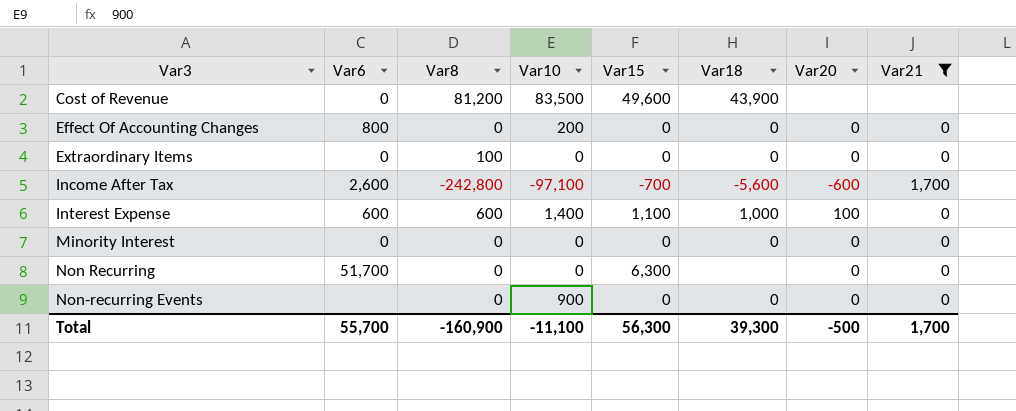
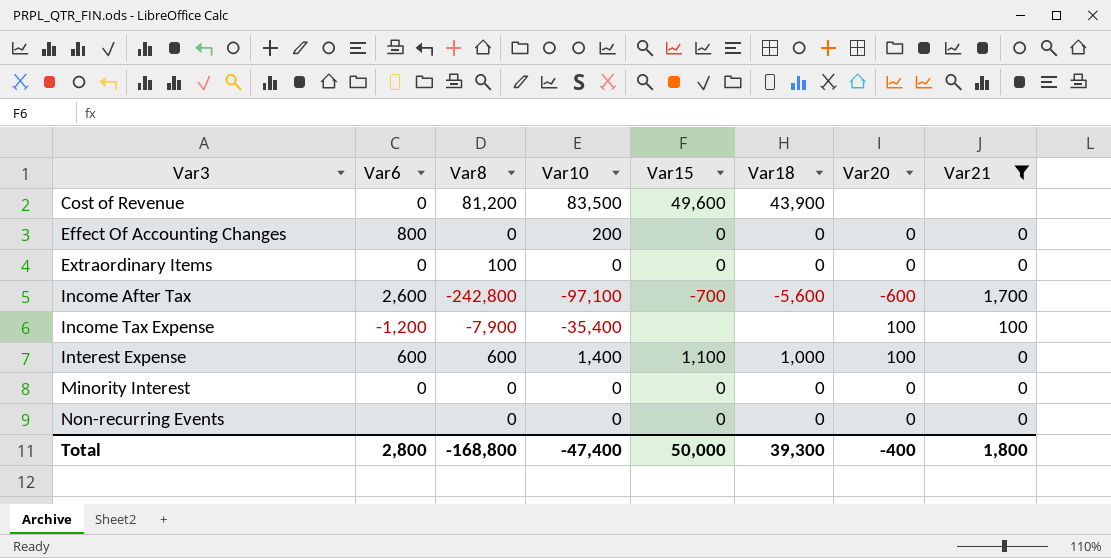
row Non Recurring: 51,700 | 0 | 0 | 6,300 | none | 0 | 0 -> none
row Income Tax Expense: none -> -1,200 | -7,900 | -35,400 | none | none | 100 | 100
Non-recurring Events | Var10: 900 -> 0
Total | Var6: 55,700 -> 2,800
Total | Var8: -160,900 -> -168,800
Total | Var10: -11,100 -> -47,400
Total | Var15: 56,300 -> 50,000
Total | Var20: -500 -> -400
Total | Var21: 1,700 -> 1,800

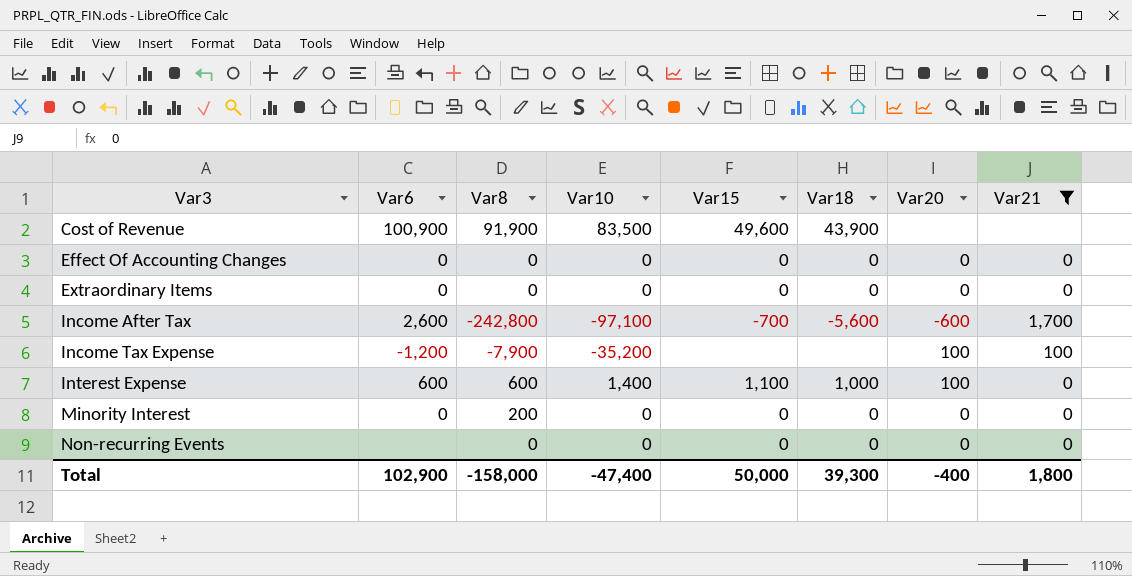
Cost of Revenue | Var6: 0 -> 100,900
Cost of Revenue | Var8: 81,200 -> 91,900
Effect Of Accounting Changes | Var6: 800 -> 0
Effect Of Accounting Changes | Var10: 200 -> 0
Extraordinary Items | Var8: 100 -> 0
Income Tax Expense | Var10: -35,400 -> -35,200
Minority Interest | Var8: 0 -> 200
Total | Var6: 2,800 -> 102,900
Total | Var8: -168,800 -> -158,000

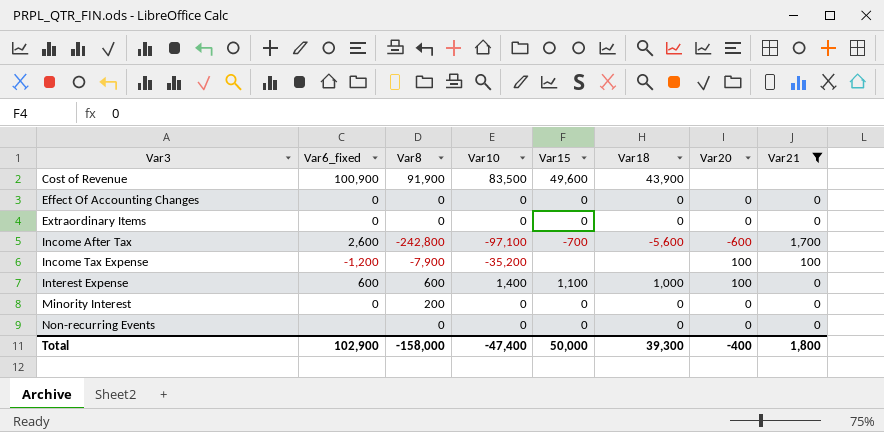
column name: Var6 -> Var6_fixed

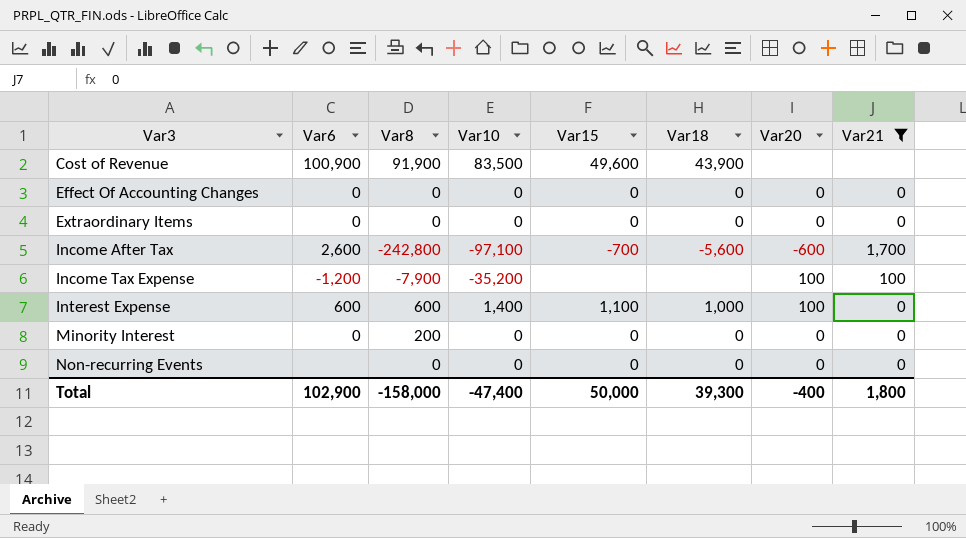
column name: Var6_fixed -> Var6

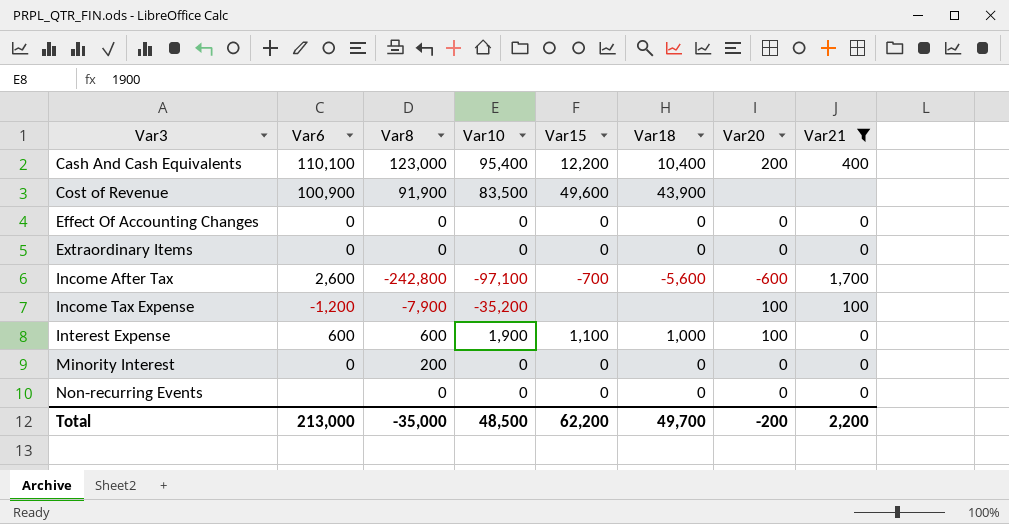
row Cash And Cash Equivalents: none -> 110,100 | 123,000 | 95,400 | 12,200 | 10,400 | 200 | 400
Interest Expense | Var10: 1,400 -> 1,900
Total | Var6: 102,900 -> 213,000
Total | Var8: -158,000 -> -35,000
Total | Var10: -47,400 -> 48,500
Total | Var15: 50,000 -> 62,200
Total | Var18: 39,300 -> 49,700
Total | Var20: -400 -> -200
Total | Var21: 1,800 -> 2,200

